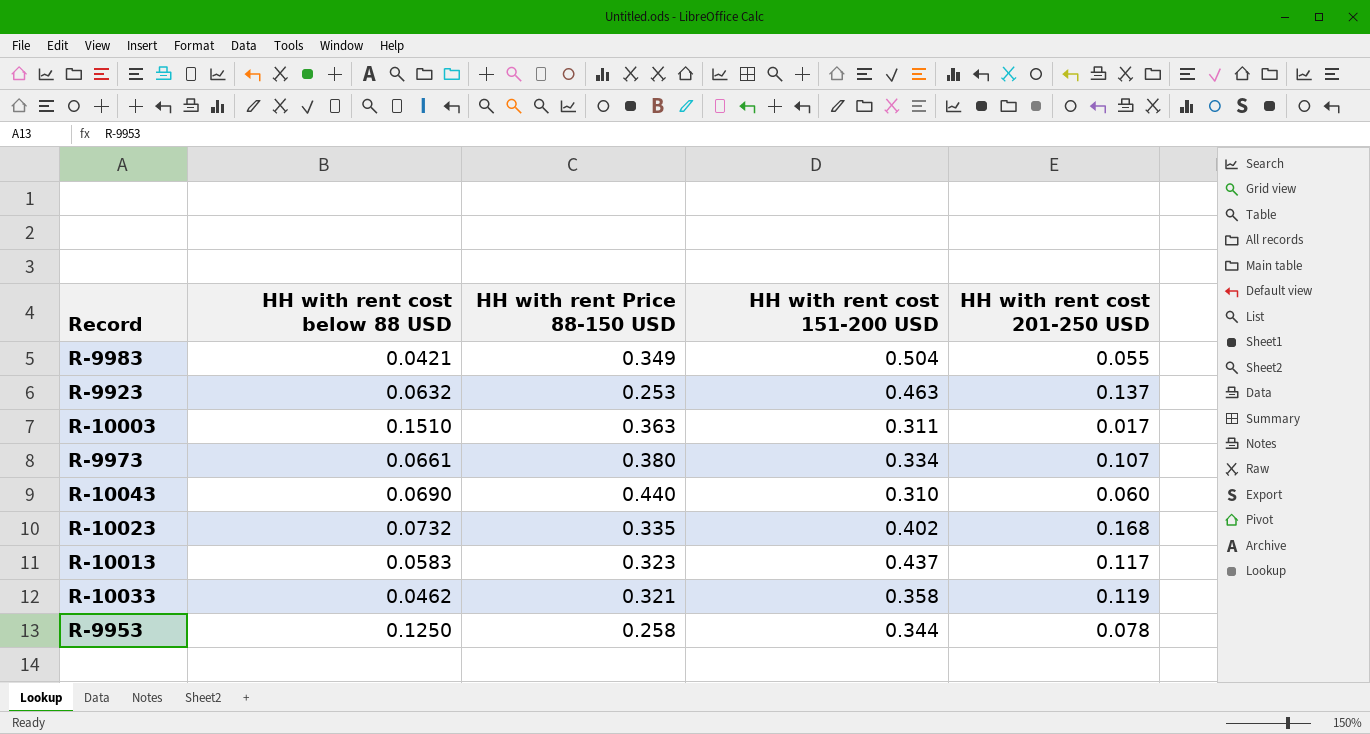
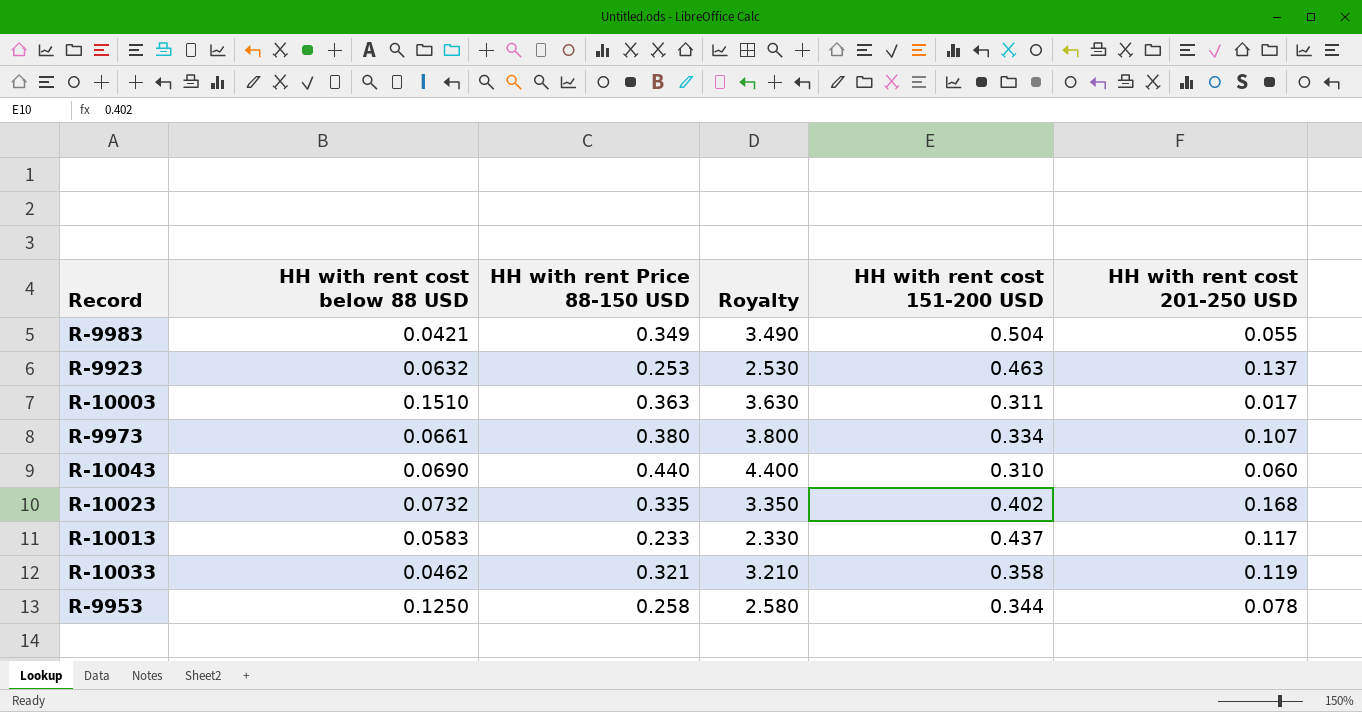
column Royalty | formula: none -> [HH with rent Price 88-150 USD] * 10
R-10013 | HH with rent Price 88-150 USD: 0.323 -> 0.233

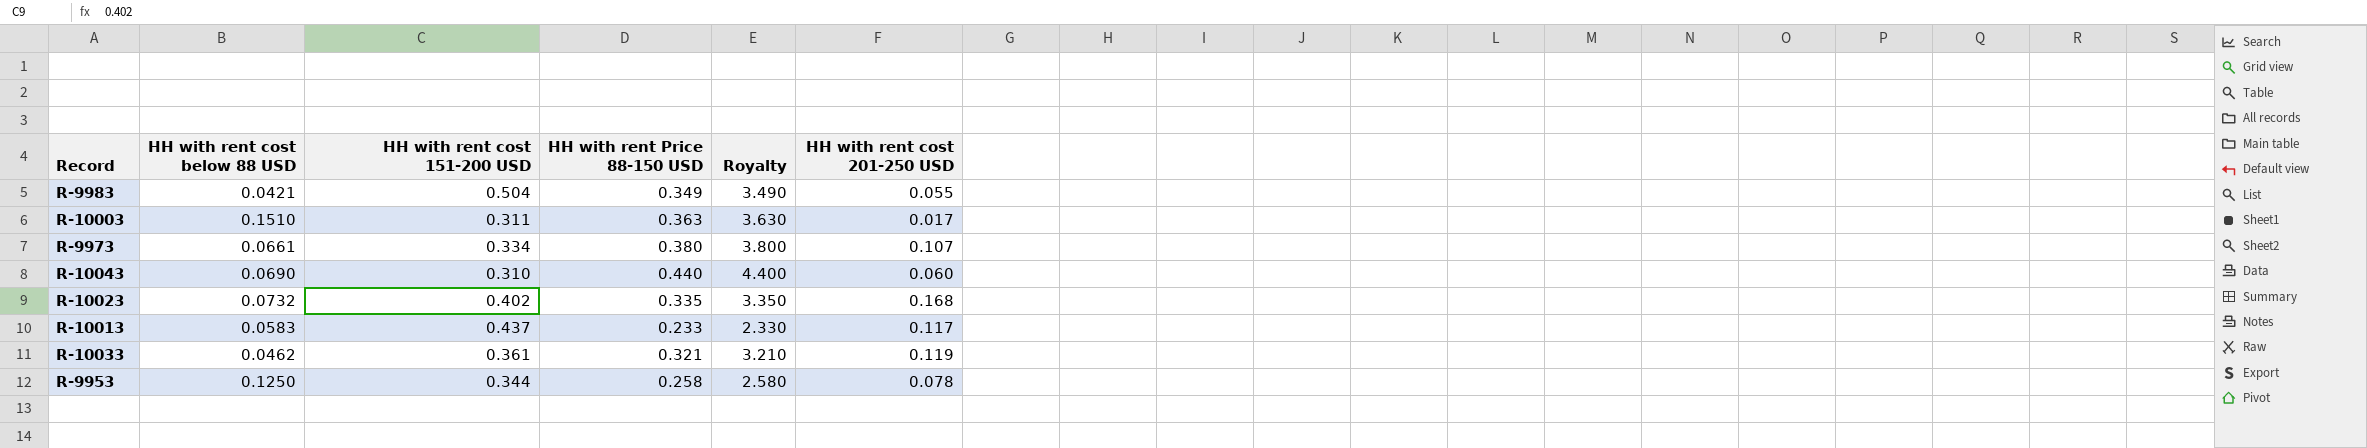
column HH with rent cost 151-200 USD | position: 5 -> 3
row R-9923: 0.0632 | 0.253 | 2.530 | 0.463 | 0.137 -> none
R-10033 | HH with rent cost 151-200 USD: 0.358 -> 0.361

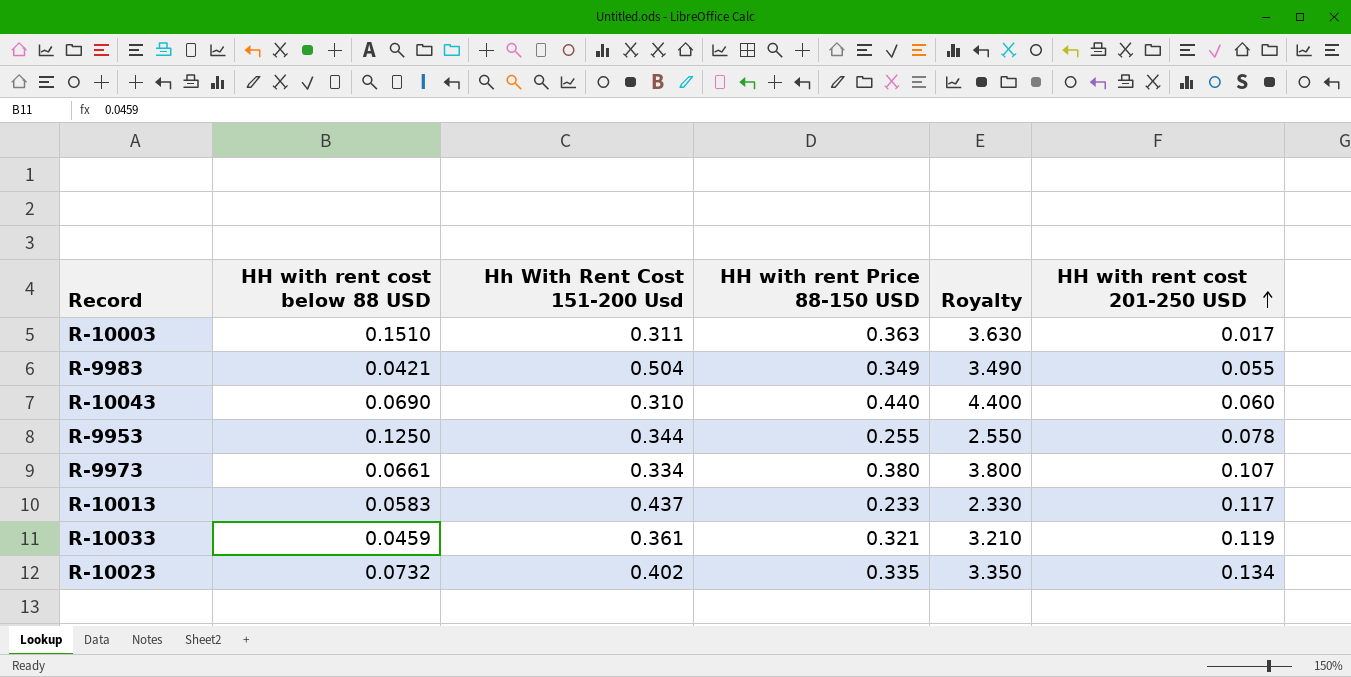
row order: none -> HH with rent cost 201-250 USD ascending
column name: HH with rent cost 151-200 USD -> Hh With Rent Cost 151-200 Usd
R-9953 | HH with rent Price 88-150 USD: 0.258 -> 0.255
R-9953 | Royalty: 2.580 -> 2.550
R-10033 | HH with rent cost below 88 USD: 0.0462 -> 0.0459
R-10023 | HH with rent cost 201-250 USD: 0.168 -> 0.134

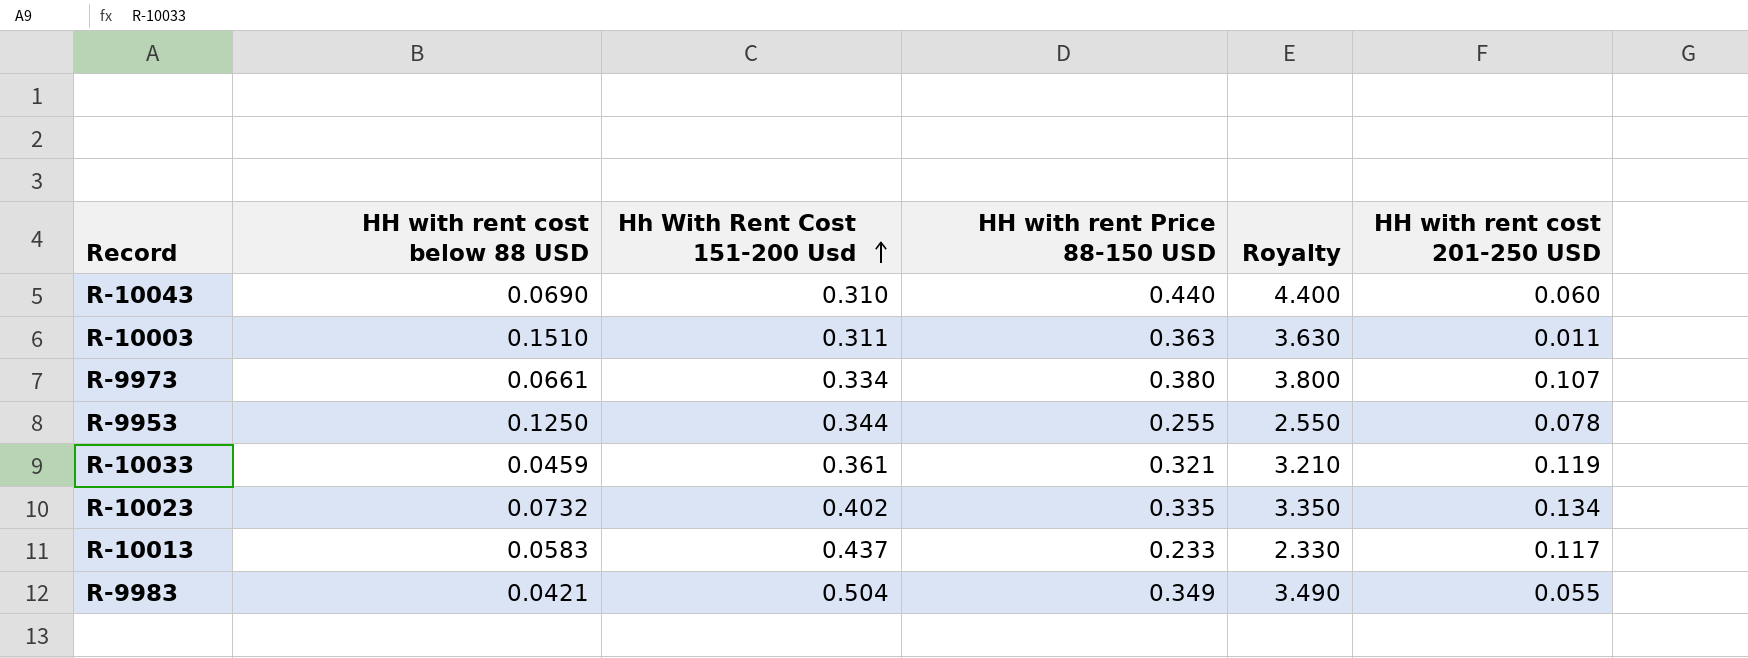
row order: HH with rent cost 201-250 USD ascending -> Hh With Rent Cost 151-200 Usd ascending
R-10003 | HH with rent cost 201-250 USD: 0.017 -> 0.011

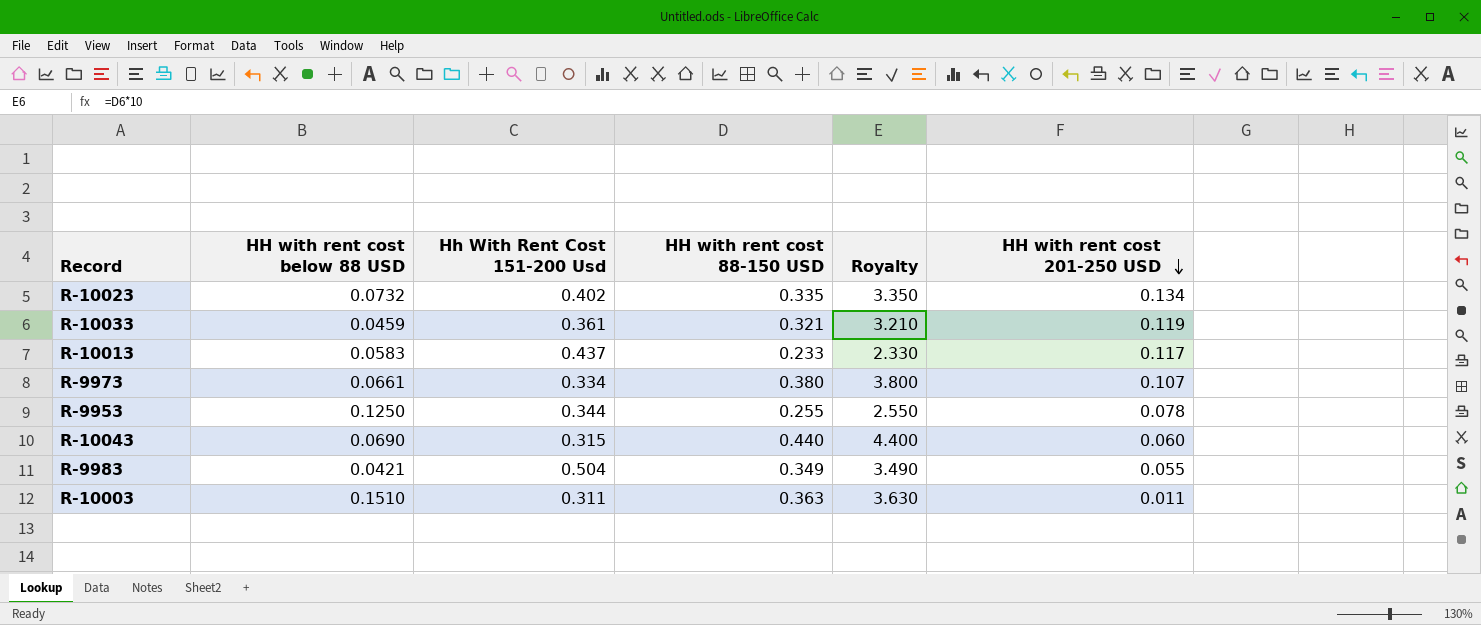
row order: Hh With Rent Cost 151-200 Usd ascending -> HH with rent cost 201-250 USD descending
column name: HH with rent Price 88-150 USD -> HH with rent cost 88-150 USD
R-10043 | Hh With Rent Cost 151-200 Usd: 0.310 -> 0.315

